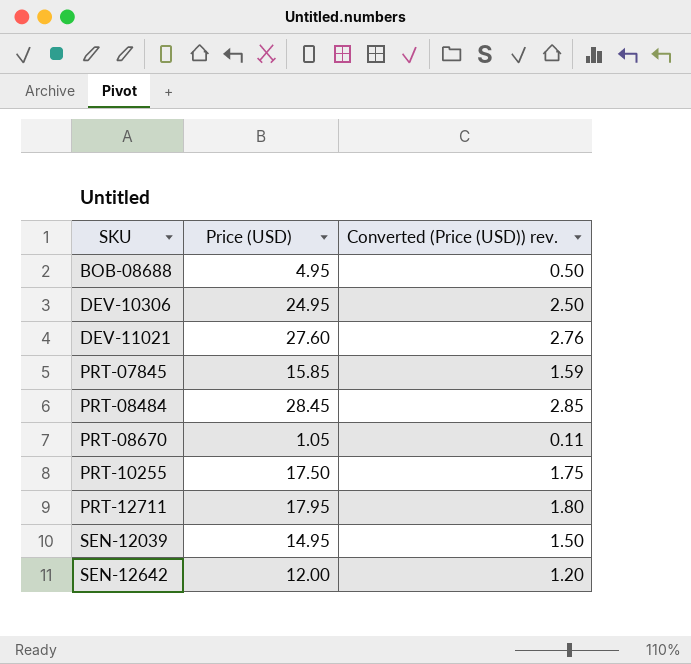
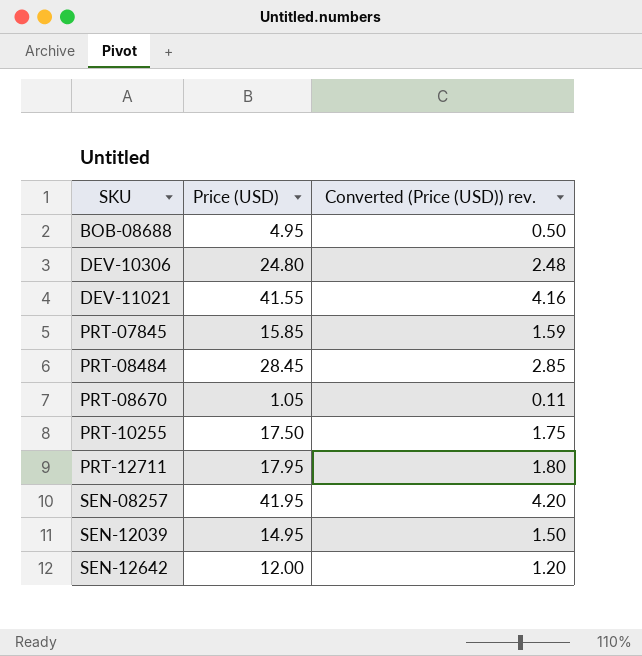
DEV-10306 | Price (USD): 24.95 -> 24.80
DEV-10306 | Converted (Price (USD)) rev.: 2.50 -> 2.48
DEV-11021 | Price (USD): 27.60 -> 41.55
DEV-11021 | Converted (Price (USD)) rev.: 2.76 -> 4.16
row SEN-08257: none -> 41.95 | 4.20

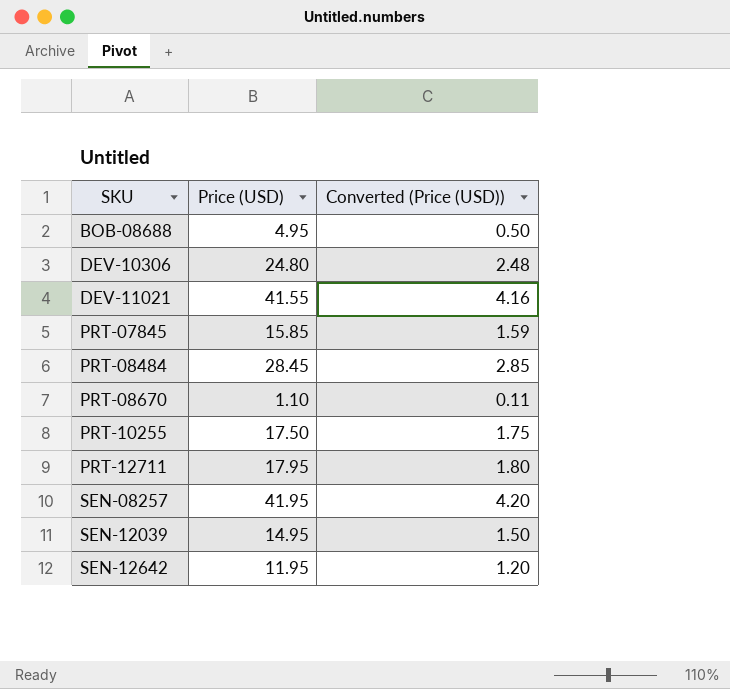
column name: Converted (Price (USD)) rev. -> Converted (Price (USD))
PRT-08670 | Price (USD): 1.05 -> 1.10
SEN-12642 | Price (USD): 12.00 -> 11.95

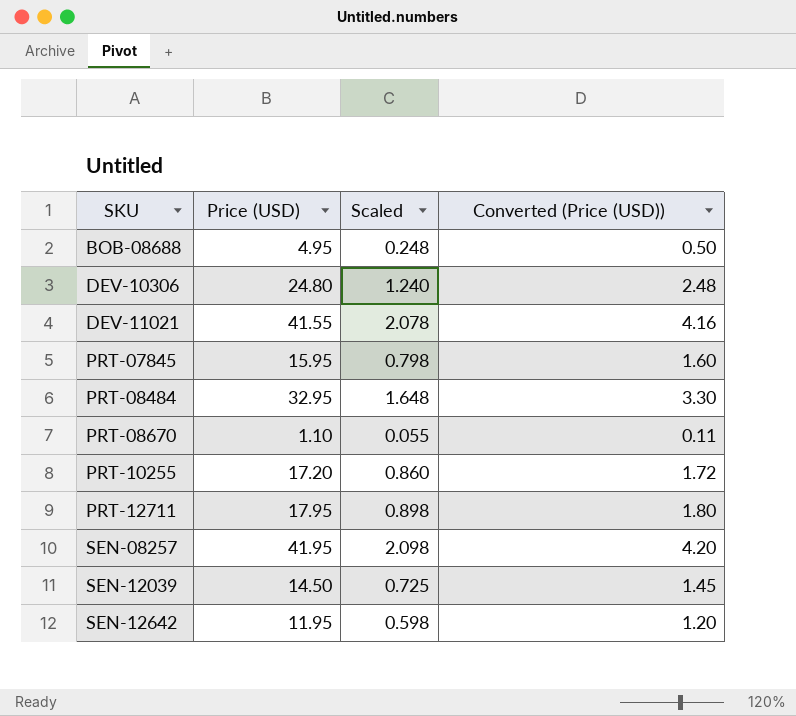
column Scaled | formula: none -> [Price (USD)] * 0.05
PRT-07845 | Price (USD): 15.85 -> 15.95
PRT-07845 | Converted (Price (USD)): 1.59 -> 1.60
PRT-08484 | Price (USD): 28.45 -> 32.95
PRT-08484 | Converted (Price (USD)): 2.85 -> 3.30
PRT-10255 | Price (USD): 17.50 -> 17.20
PRT-10255 | Converted (Price (USD)): 1.75 -> 1.72
SEN-12039 | Price (USD): 14.95 -> 14.50
SEN-12039 | Converted (Price (USD)): 1.50 -> 1.45

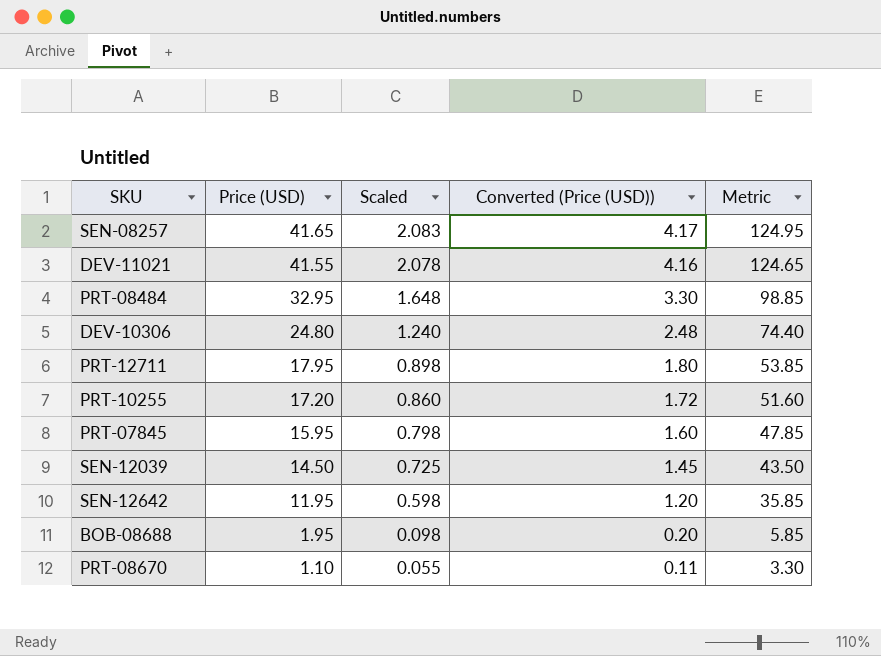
row order: SKU ascending -> Price (USD) descending
column Metric | formula: none -> [Price (USD)] * 3
SEN-08257 | Price (USD): 41.95 -> 41.65
SEN-08257 | Scaled: 2.098 -> 2.083
SEN-08257 | Converted (Price (USD)): 4.20 -> 4.17
BOB-08688 | Price (USD): 4.95 -> 1.95
BOB-08688 | Scaled: 0.248 -> 0.098
BOB-08688 | Converted (Price (USD)): 0.50 -> 0.20

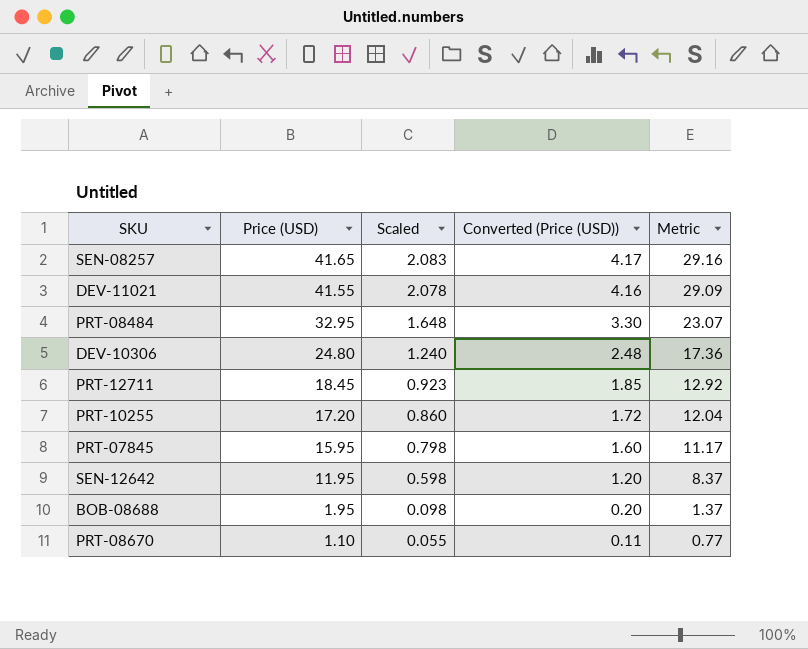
column Metric | formula: [Price (USD)] * 3 -> [Price (USD)] * 0.7
row SEN-12039: 14.50 | 0.725 | 1.45 | 43.50 -> none
PRT-12711 | Price (USD): 17.95 -> 18.45
PRT-12711 | Scaled: 0.898 -> 0.923
PRT-12711 | Converted (Price (USD)): 1.80 -> 1.85

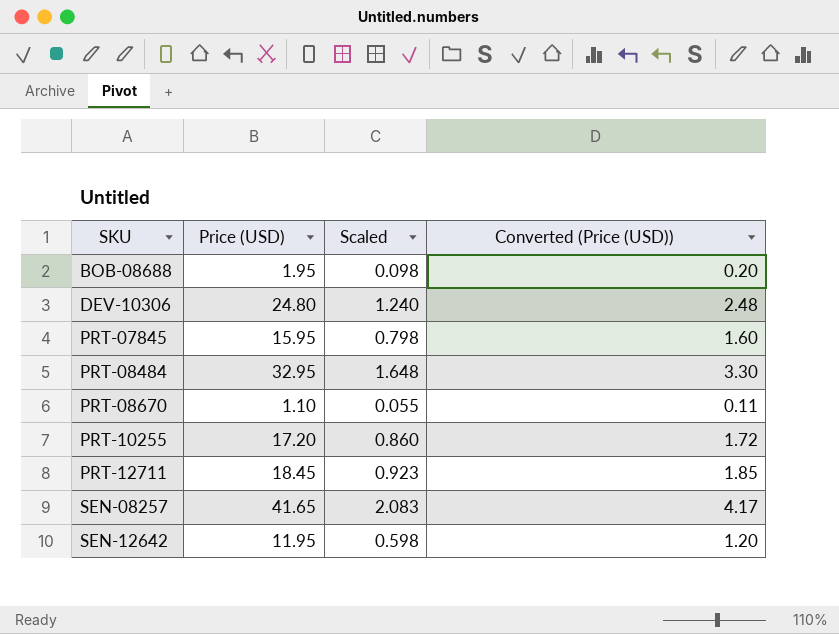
row order: Price (USD) descending -> SKU ascending
column Metric | formula: [Price (USD)] * 0.7 -> none
row DEV-11021: 41.55 | 2.078 | 4.16 | 29.09 -> none

